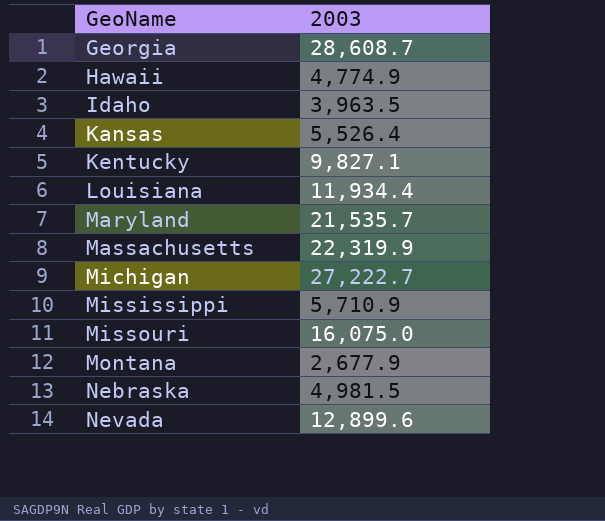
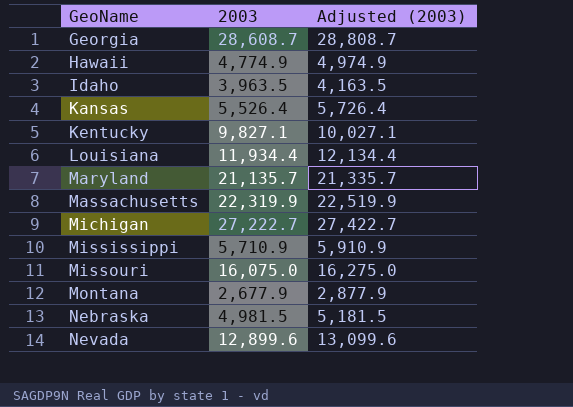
column Adjusted (2003) | formula: none -> [2003] + 200
Maryland | 2003: 21,535.7 -> 21,135.7

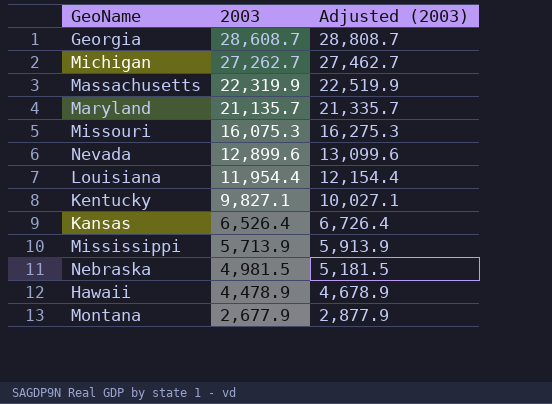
row order: GeoName ascending -> 2003 descending
row Idaho: 3,963.5 | 4,163.5 -> none
Michigan | 2003: 27,222.7 -> 27,262.7
Michigan | Adjusted (2003): 27,422.7 -> 27,462.7
Missouri | 2003: 16,075.0 -> 16,075.3
Missouri | Adjusted (2003): 16,275.0 -> 16,275.3
Louisiana | 2003: 11,934.4 -> 11,954.4
Louisiana | Adjusted (2003): 12,134.4 -> 12,154.4
Kansas | 2003: 5,526.4 -> 6,526.4
Kansas | Adjusted (2003): 5,726.4 -> 6,726.4
Mississippi | 2003: 5,710.9 -> 5,713.9
Mississippi | Adjusted (2003): 5,910.9 -> 5,913.9
Hawaii | 2003: 4,774.9 -> 4,478.9
Hawaii | Adjusted (2003): 4,974.9 -> 4,678.9

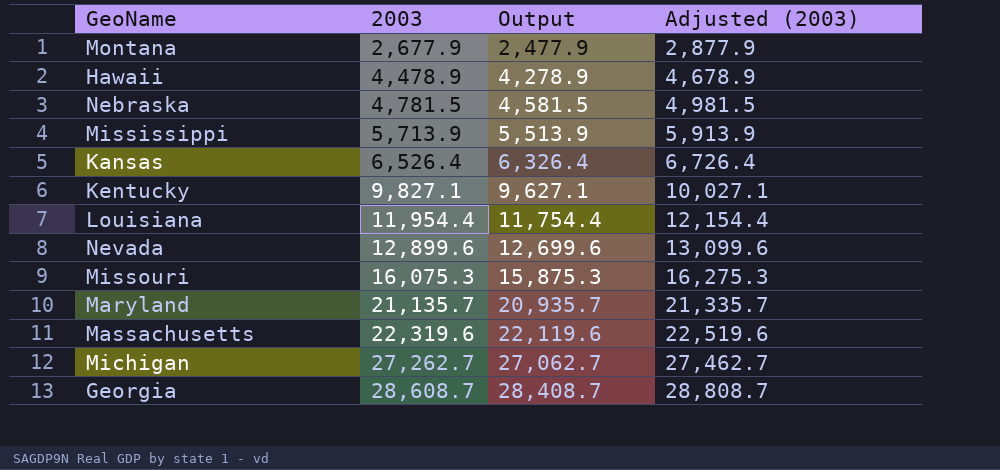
row order: 2003 descending -> 2003 ascending
column Output | formula: none -> [2003] - 200
Nebraska | 2003: 4,981.5 -> 4,781.5
Nebraska | Adjusted (2003): 5,181.5 -> 4,981.5
Massachusetts | 2003: 22,319.9 -> 22,319.6
Massachusetts | Adjusted (2003): 22,519.9 -> 22,519.6

